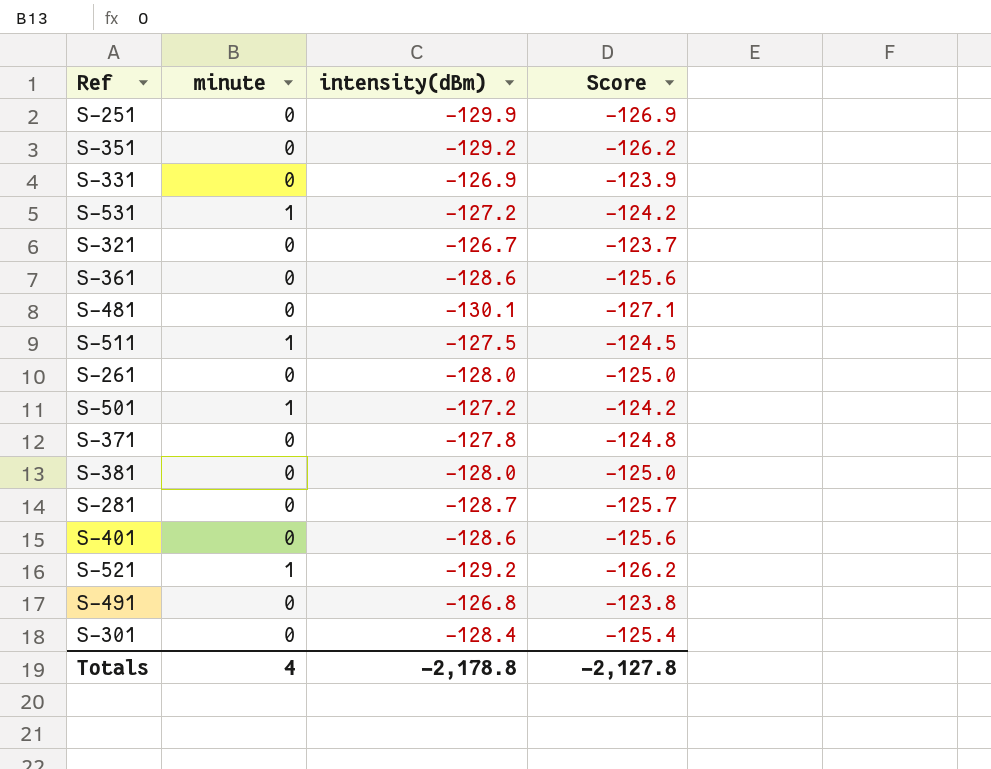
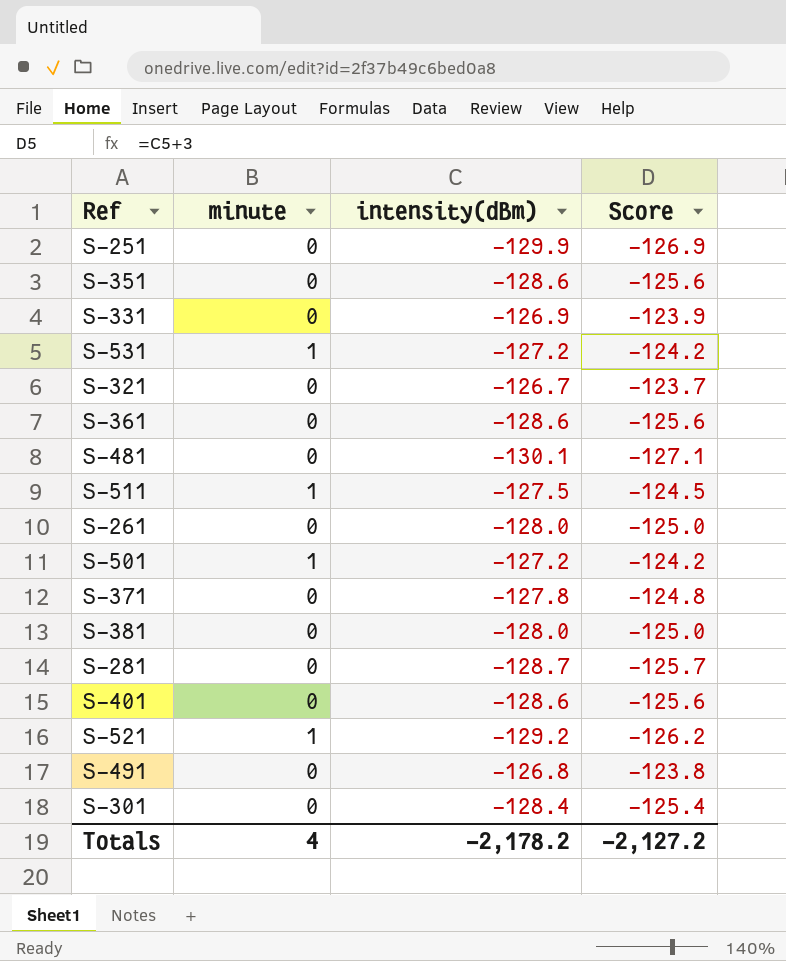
S-351 | intensity(dBm): -129.2 -> -128.6
S-351 | Score: -126.2 -> -125.6
Totals | intensity(dBm): -2,178.8 -> -2,178.2
Totals | Score: -2,127.8 -> -2,127.2

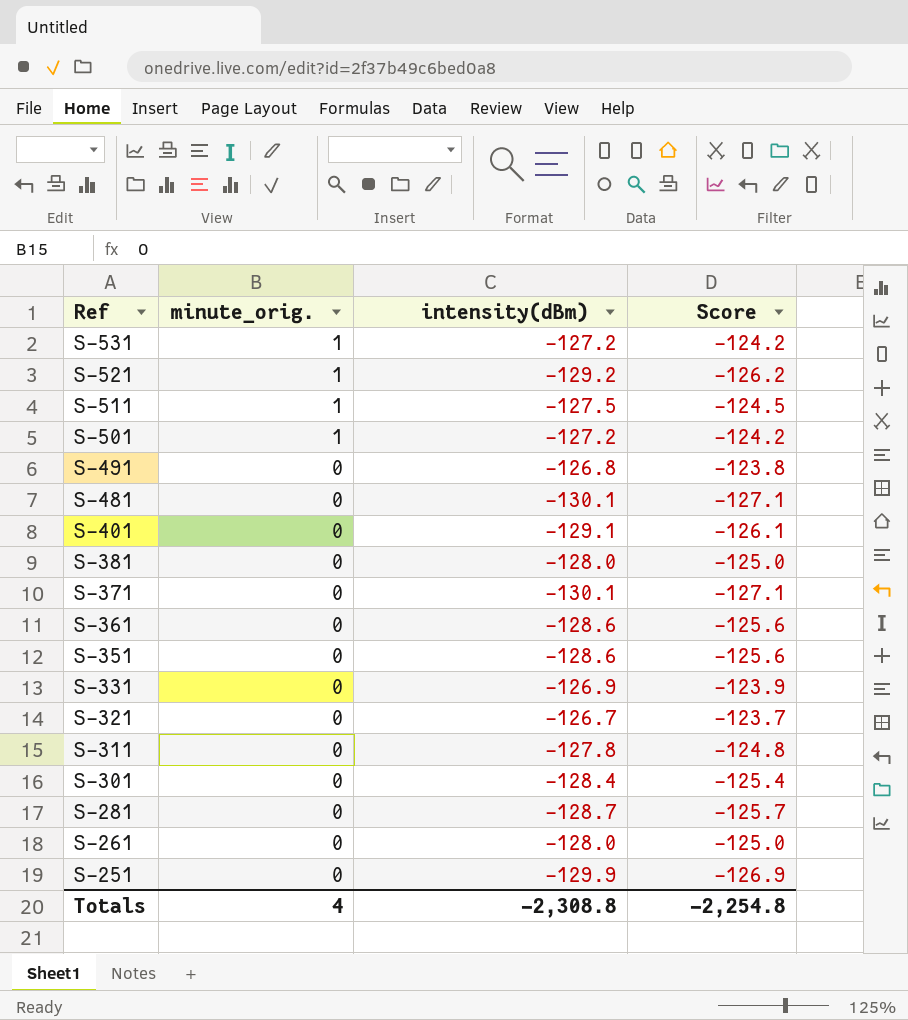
row order: none -> Ref descending
column name: minute -> minute_orig.
S-401 | intensity(dBm): -128.6 -> -129.1
S-401 | Score: -125.6 -> -126.1
S-371 | intensity(dBm): -127.8 -> -130.1
S-371 | Score: -124.8 -> -127.1
row S-311: none -> 0 | -127.8 | -124.8
Totals | intensity(dBm): -2,178.2 -> -2,308.8
Totals | Score: -2,127.2 -> -2,254.8

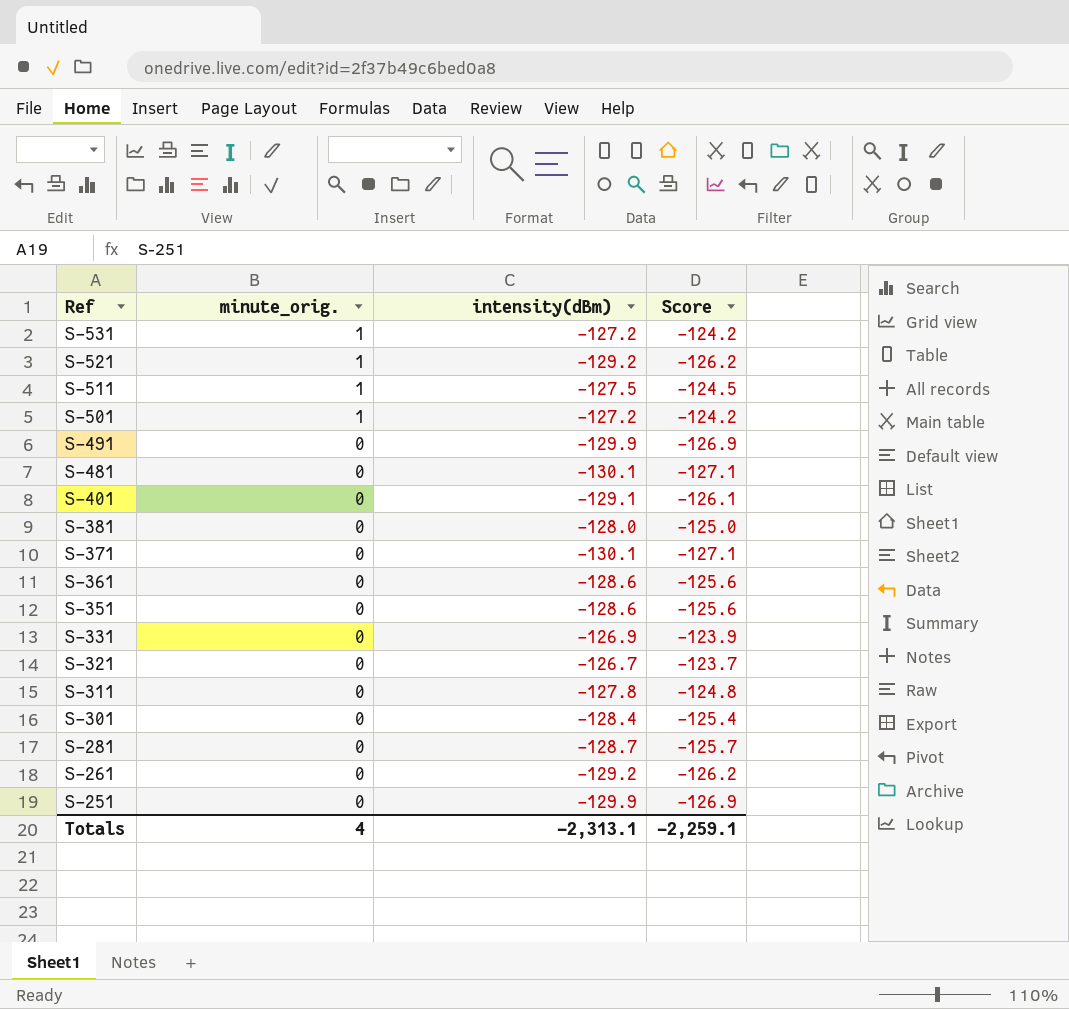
S-491 | intensity(dBm): -126.8 -> -129.9
S-491 | Score: -123.8 -> -126.9
S-261 | intensity(dBm): -128.0 -> -129.2
S-261 | Score: -125.0 -> -126.2
Totals | intensity(dBm): -2,308.8 -> -2,313.1
Totals | Score: -2,254.8 -> -2,259.1

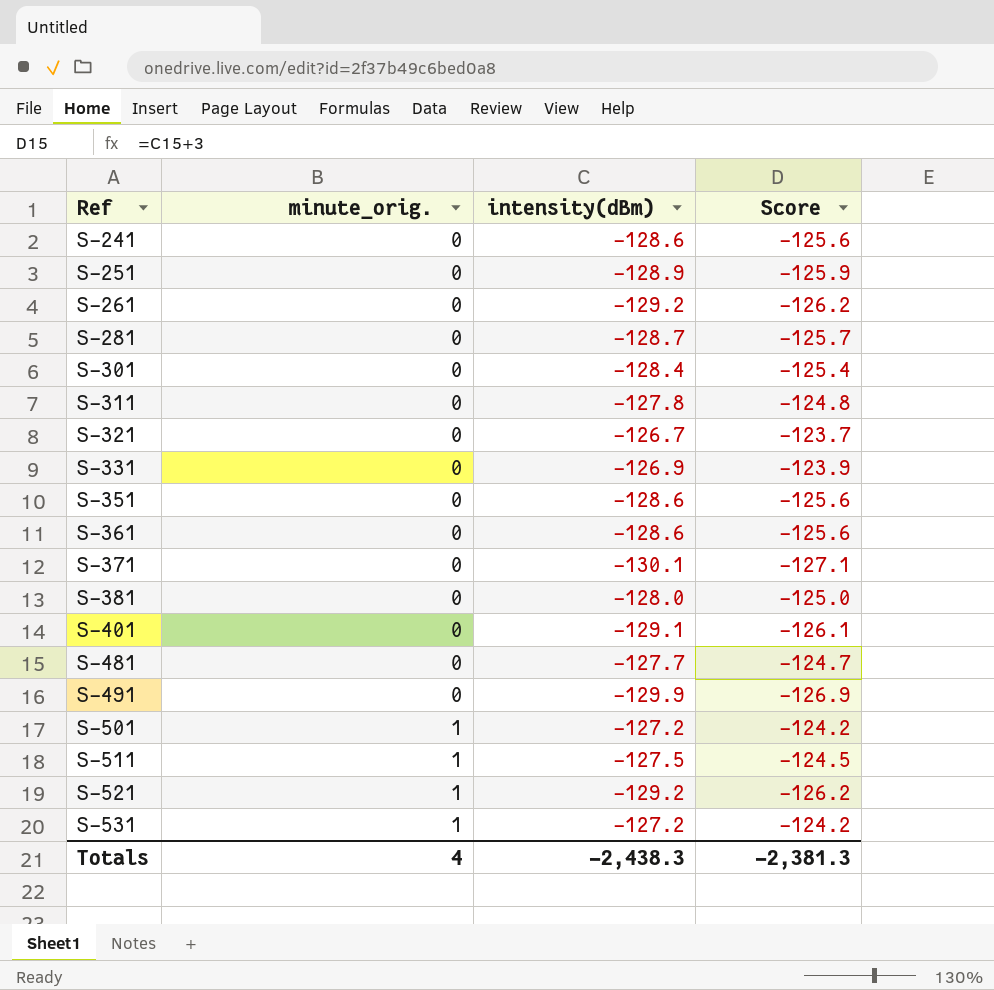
row order: Ref descending -> Ref ascending
row S-241: none -> 0 | -128.6 | -125.6
S-251 | intensity(dBm): -129.9 -> -128.9
S-251 | Score: -126.9 -> -125.9
S-481 | intensity(dBm): -130.1 -> -127.7
S-481 | Score: -127.1 -> -124.7
Totals | intensity(dBm): -2,313.1 -> -2,438.3
Totals | Score: -2,259.1 -> -2,381.3

